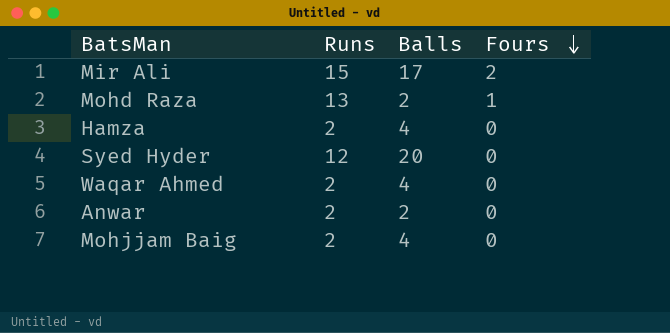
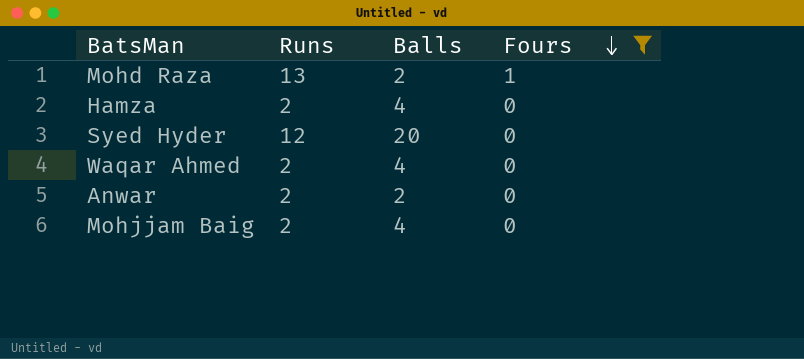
filter: none -> Fours != 2

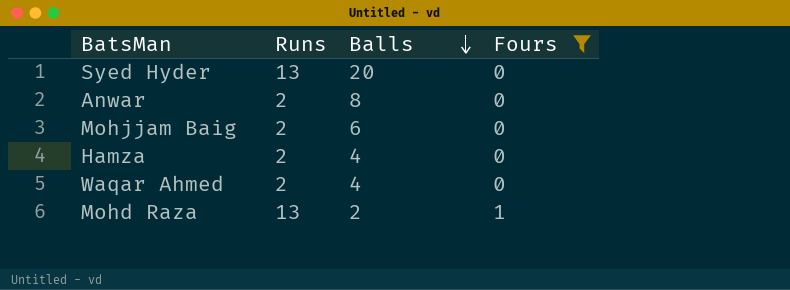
row order: Fours descending -> Balls descending
Syed Hyder | Runs: 12 -> 13
Anwar | Balls: 2 -> 8
Mohjjam Baig | Balls: 4 -> 6

